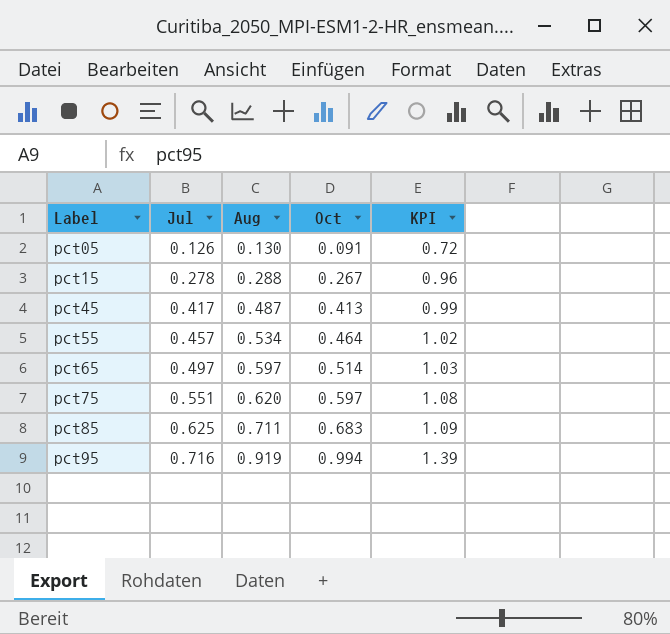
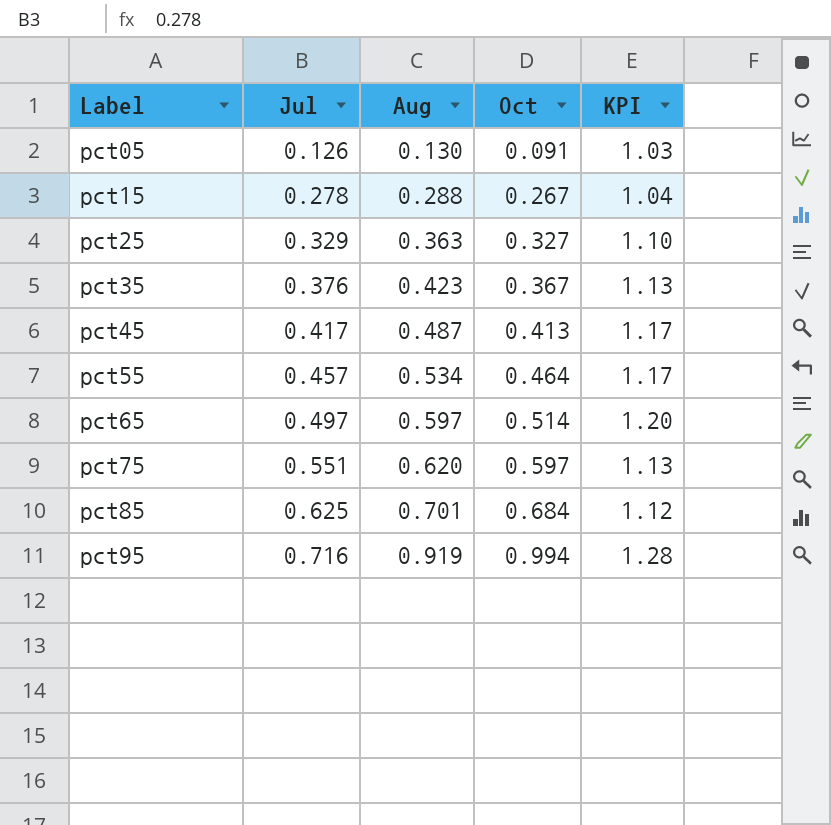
column KPI | formula: [Oct] / [Jul] -> [Aug] / [Jul]
row pct25: none -> 0.329 | 0.363 | 0.327 | 1.10
row pct35: none -> 0.376 | 0.423 | 0.367 | 1.13
pct85 | Aug: 0.711 -> 0.701
pct85 | Oct: 0.683 -> 0.684

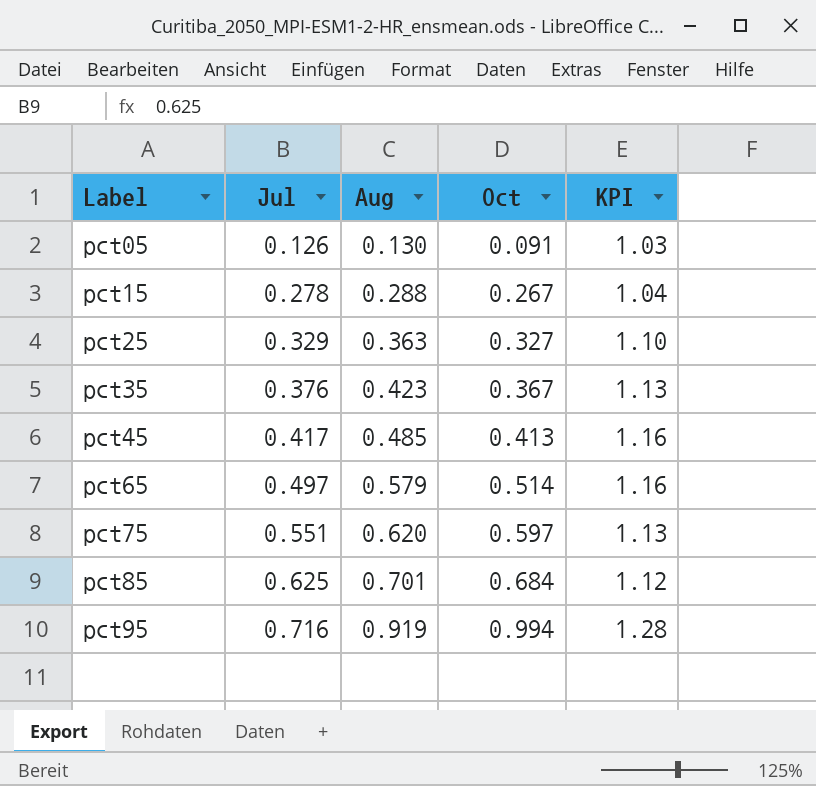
row pct55: 0.457 | 0.534 | 0.464 | 1.17 -> none
pct45 | Aug: 0.487 -> 0.485
pct45 | KPI: 1.17 -> 1.16
pct65 | Aug: 0.597 -> 0.579
pct65 | KPI: 1.20 -> 1.16

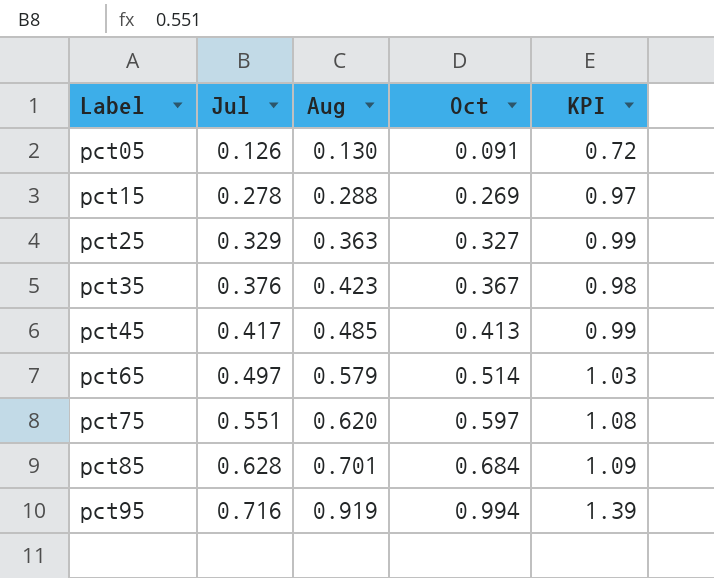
column KPI | formula: [Aug] / [Jul] -> [Oct] / [Jul]
pct15 | Oct: 0.267 -> 0.269
pct85 | Jul: 0.625 -> 0.628

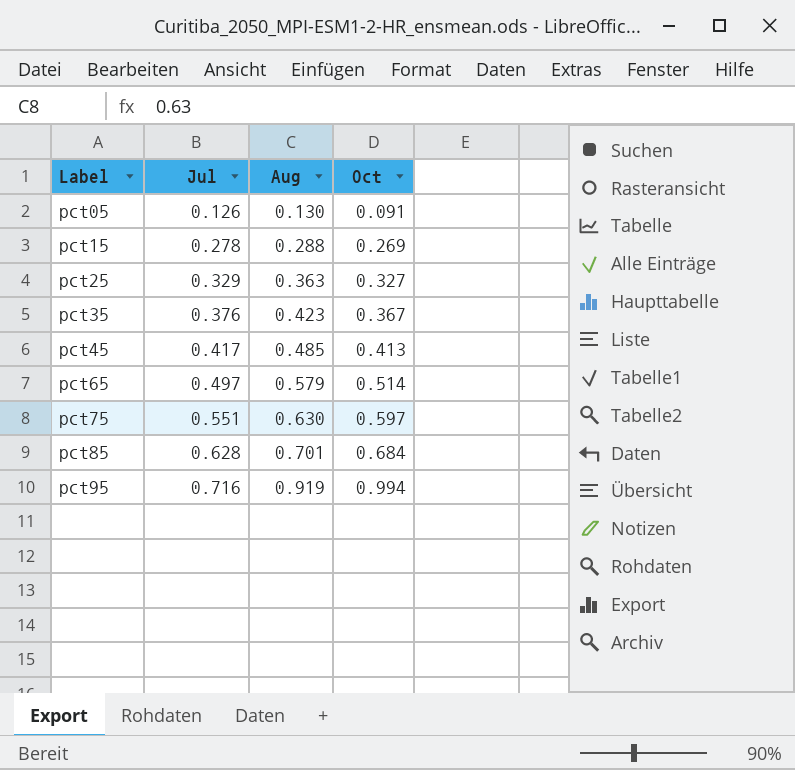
column KPI | formula: [Oct] / [Jul] -> none
pct75 | Aug: 0.620 -> 0.630

